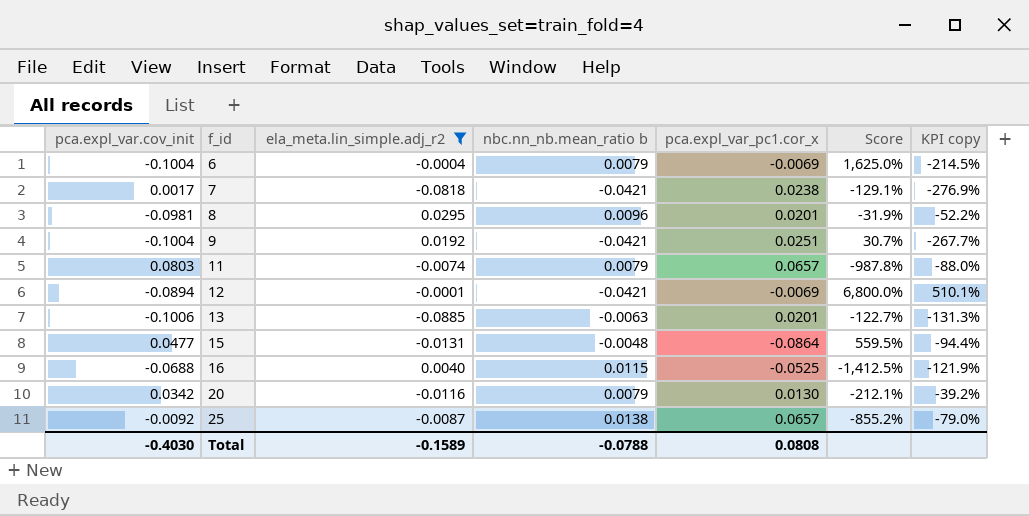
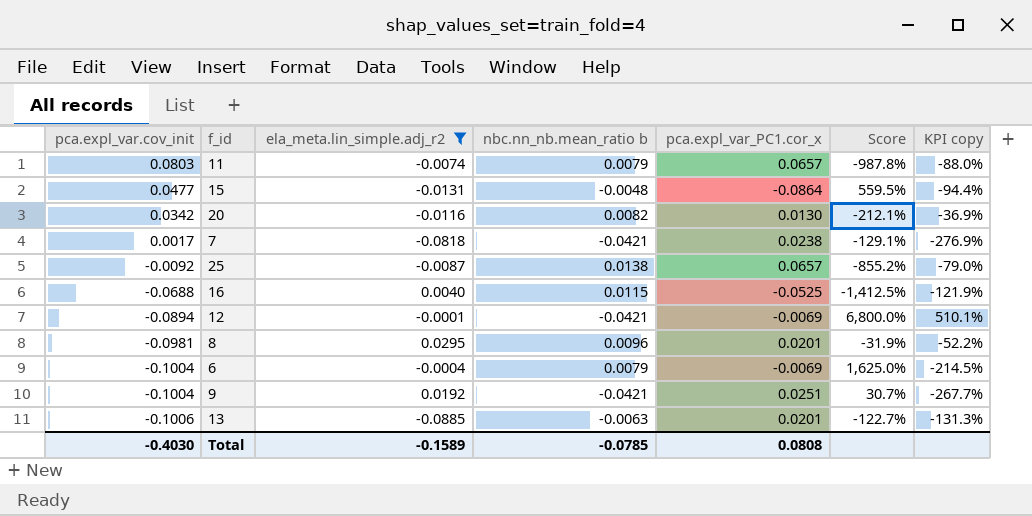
row order: f_id ascending -> pca.expl_var.cov_init descending
column name: pca.expl_var_pc1.cor_x -> pca.expl_var_PC1.cor_x
20 | nbc.nn_nb.mean_ratio b: 0.0079 -> 0.0082
20 | KPI copy: -39.2% -> -36.9%
Total | nbc.nn_nb.mean_ratio b: -0.0788 -> -0.0785

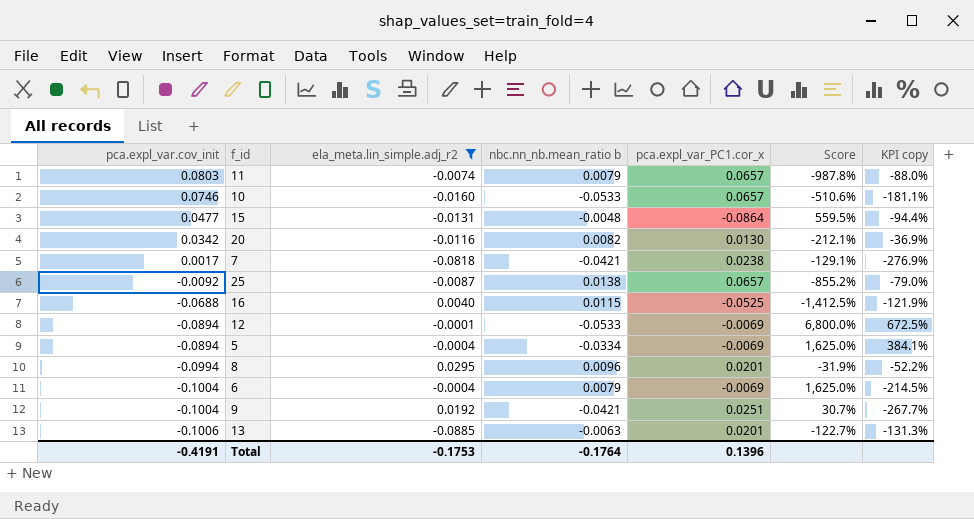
row 10: none -> 0.0746 | -0.0160 | -0.0533 | 0.0657 | -510.6% | -181.1%
12 | nbc.nn_nb.mean_ratio b: -0.0421 -> -0.0533
12 | KPI copy: 510.1% -> 672.5%
row 5: none -> -0.0894 | -0.0004 | -0.0334 | -0.0069 | 1,625.0% | 384.1%
8 | pca.expl_var.cov_init: -0.0981 -> -0.0994
Total | pca.expl_var.cov_init: -0.4030 -> -0.4191
Total | ela_meta.lin_simple.adj_r2: -0.1589 -> -0.1753
Total | nbc.nn_nb.mean_ratio b: -0.0785 -> -0.1764
Total | pca.expl_var_PC1.cor_x: 0.0808 -> 0.1396

